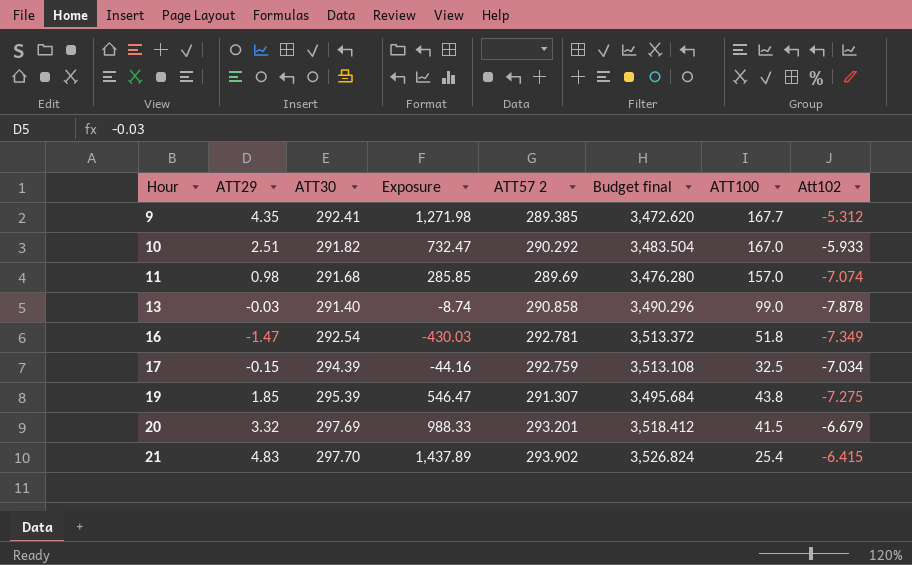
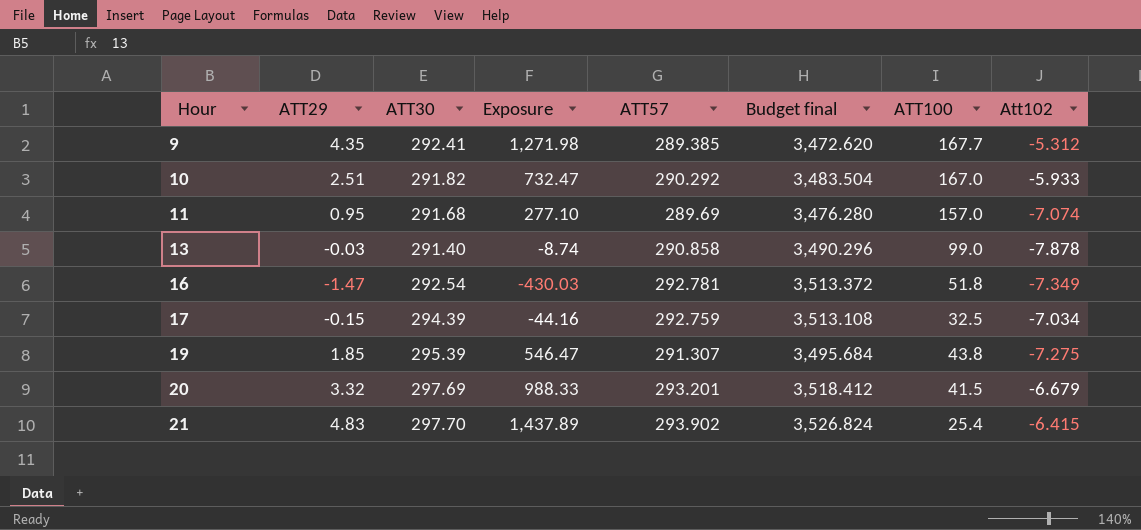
column name: ATT57 2 -> ATT57
11 | ATT29: 0.98 -> 0.95
11 | Exposure: 285.85 -> 277.10

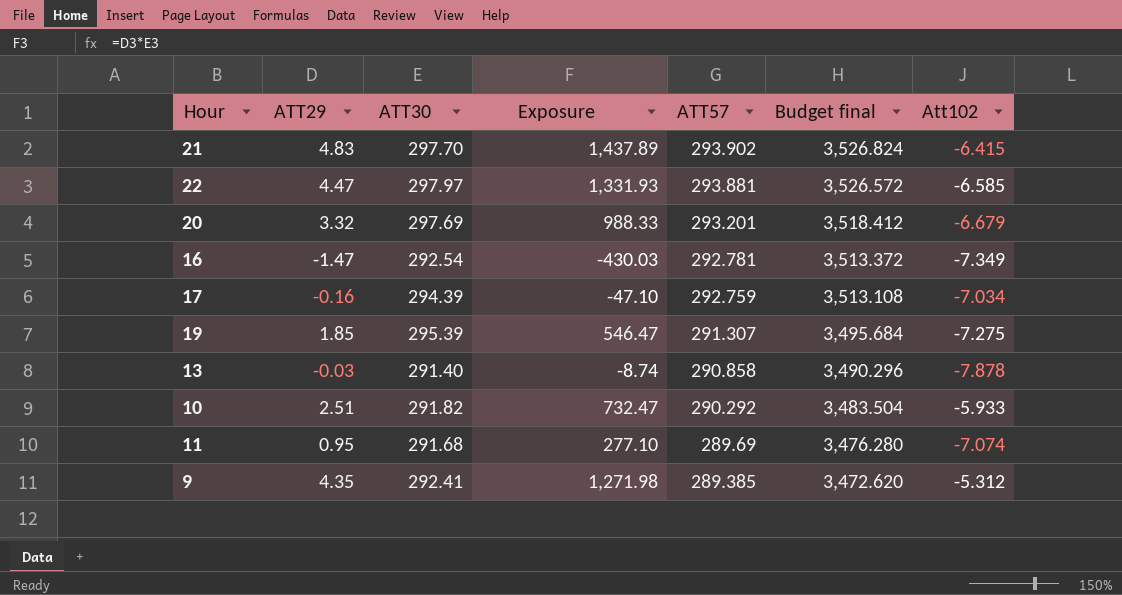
row order: Hour ascending -> ATT57 descending
column ATT100 | position: 7 -> none
row 22: none -> 4.47 | 297.97 | 1,331.93 | 293.881 | 3,526.572 | -6.585
17 | ATT29: -0.15 -> -0.16
17 | Exposure: -44.16 -> -47.10

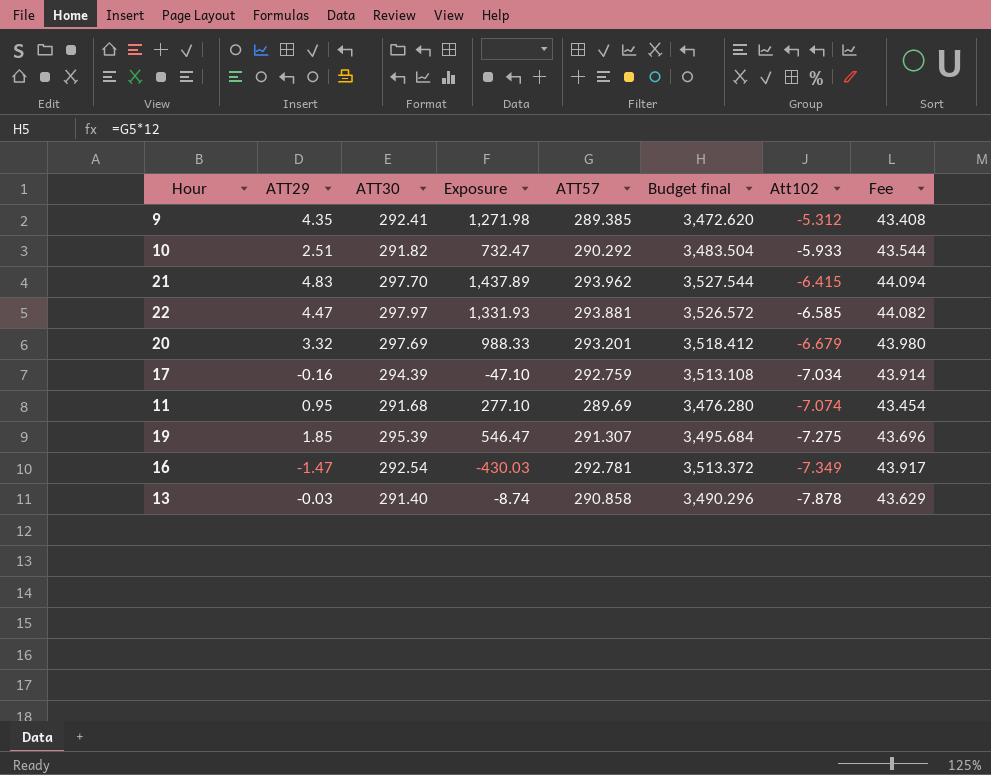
row order: ATT57 descending -> Att102 descending
column Fee | formula: none -> [ATT57] * 0.15
21 | ATT57: 293.902 -> 293.962
21 | Budget final: 3,526.824 -> 3,527.544

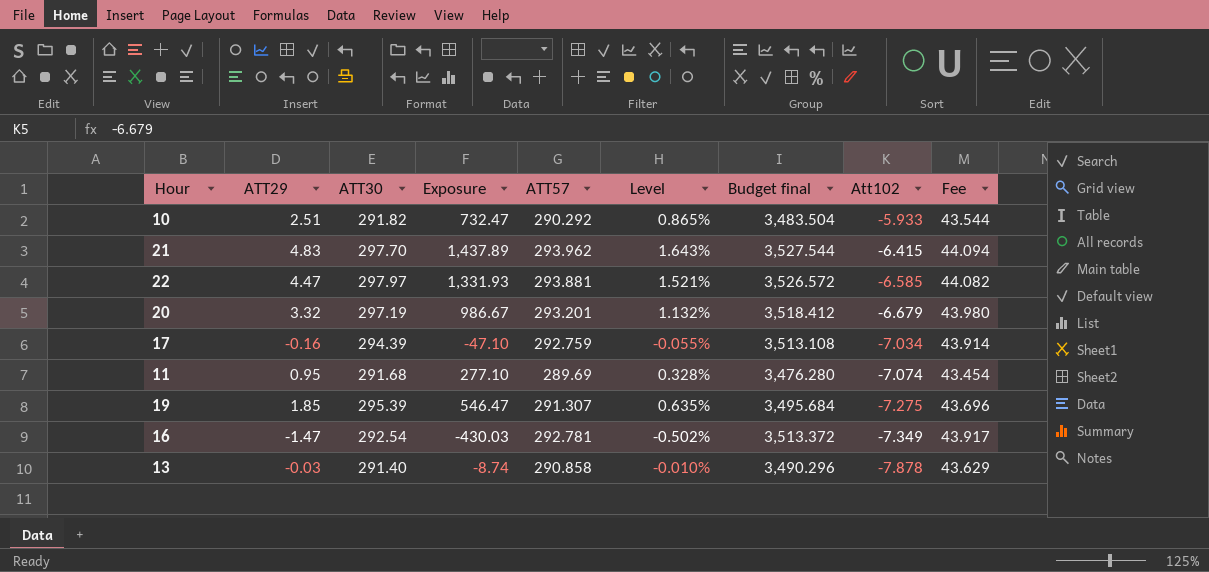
column Level | formula: none -> [ATT29] / [ATT57]
row 9: 4.35 | 292.41 | 1,271.98 | 289.385 | 3,472.620 | -5.312 | 43.408 -> none
20 | ATT30: 297.69 -> 297.19
20 | Exposure: 988.33 -> 986.67

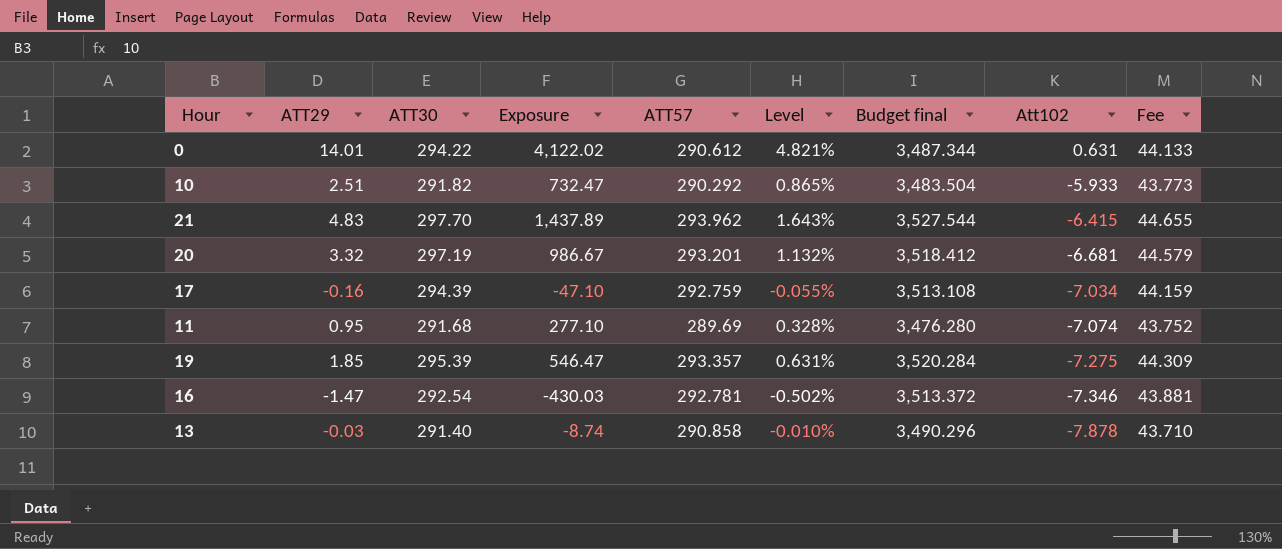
column Fee | formula: [ATT57] * 0.15 -> [ATT30] * 0.15
row 22: 4.47 | 297.97 | 1,331.93 | 293.881 | 1.521% | 3,526.572 | -6.585 | 44.082 -> none
row 0: none -> 14.01 | 294.22 | 4,122.02 | 290.612 | 4.821% | 3,487.344 | 0.631 | 44.133
20 | Att102: -6.679 -> -6.681
19 | ATT57: 291.307 -> 293.357
19 | Level: 0.635% -> 0.631%
19 | Budget final: 3,495.684 -> 3,520.284
16 | Att102: -7.349 -> -7.346

